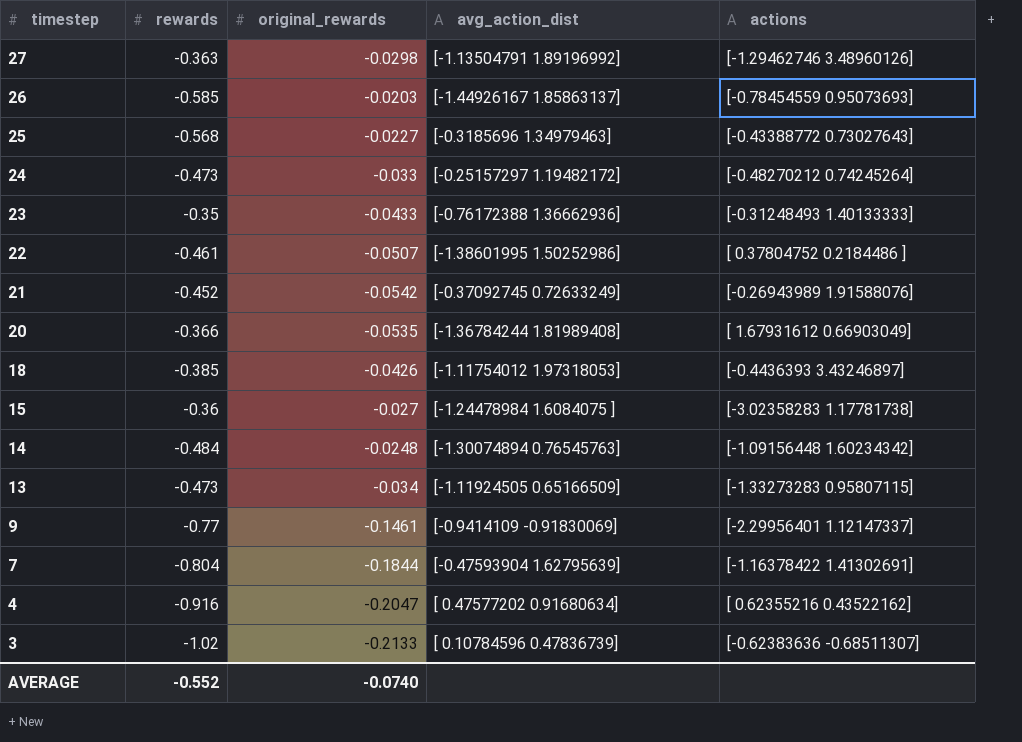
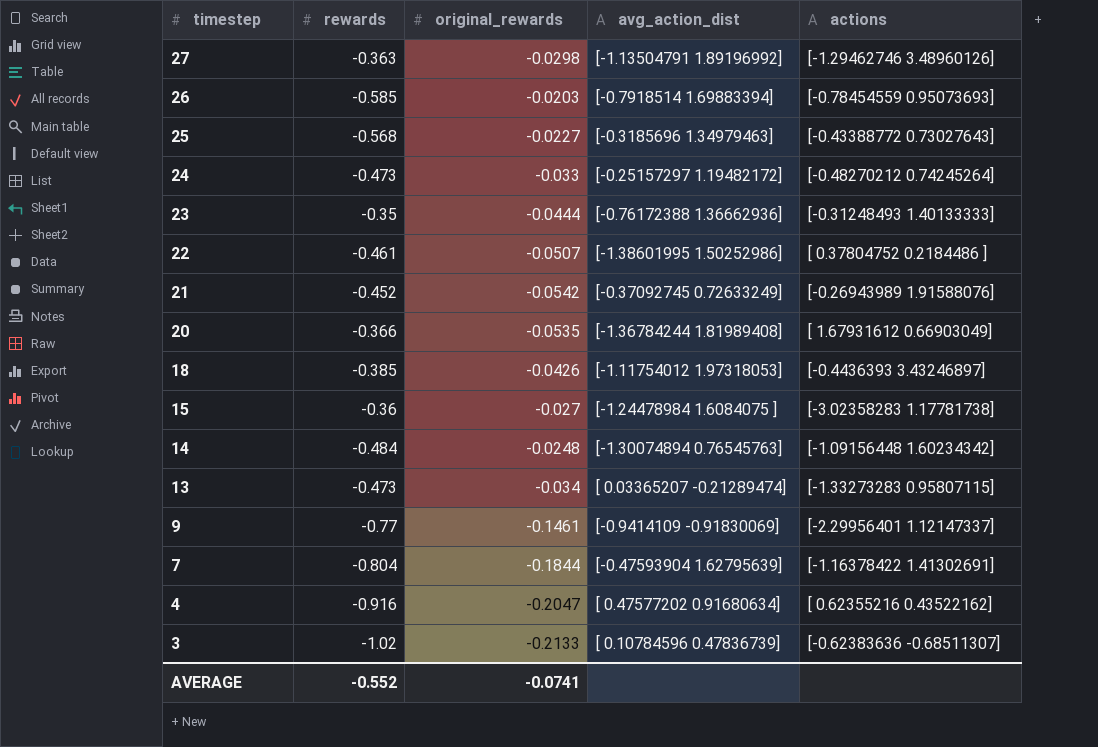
26 | avg_action_dist: [-1.44926167 1.85863137] -> [-0.7918514 1.69883394]
23 | original_rewards: -0.0433 -> -0.0444
13 | avg_action_dist: [-1.11924505 0.65166509] -> [ 0.03365207 -0.21289474]
AVERAGE | original_rewards: -0.0740 -> -0.0741

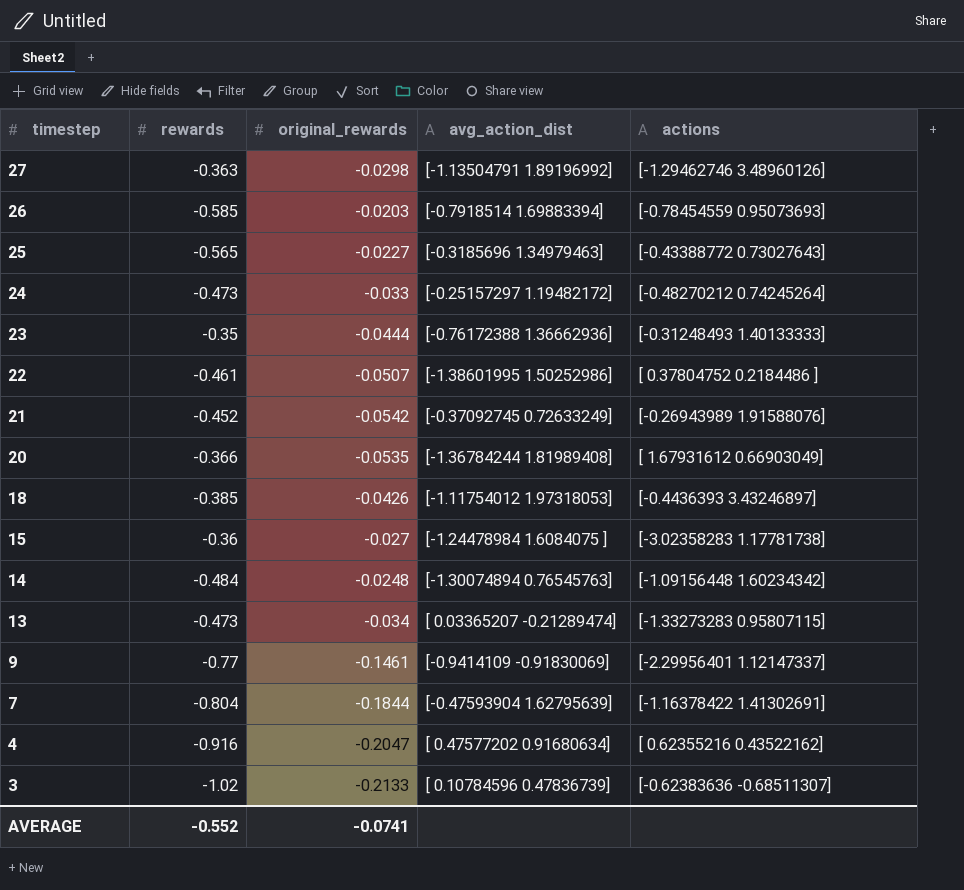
25 | rewards: -0.568 -> -0.565

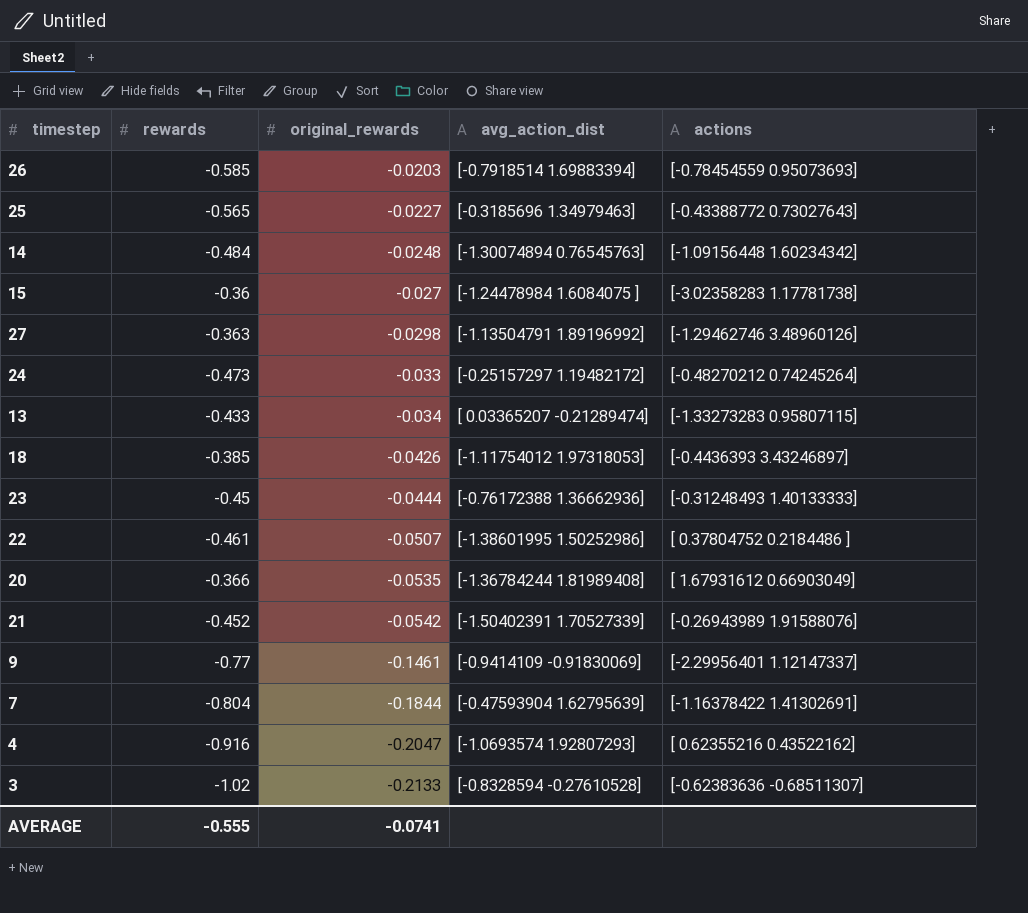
row order: timestep descending -> original_rewards descending
13 | rewards: -0.473 -> -0.433
23 | rewards: -0.35 -> -0.45
21 | avg_action_dist: [-0.37092745 0.72633249] -> [-1.50402391 1.70527339]
4 | avg_action_dist: [ 0.47577202 0.91680634] -> [-1.0693574 1.92807293]
3 | avg_action_dist: [ 0.10784596 0.47836739] -> [-0.8328594 -0.27610528]
AVERAGE | rewards: -0.552 -> -0.555

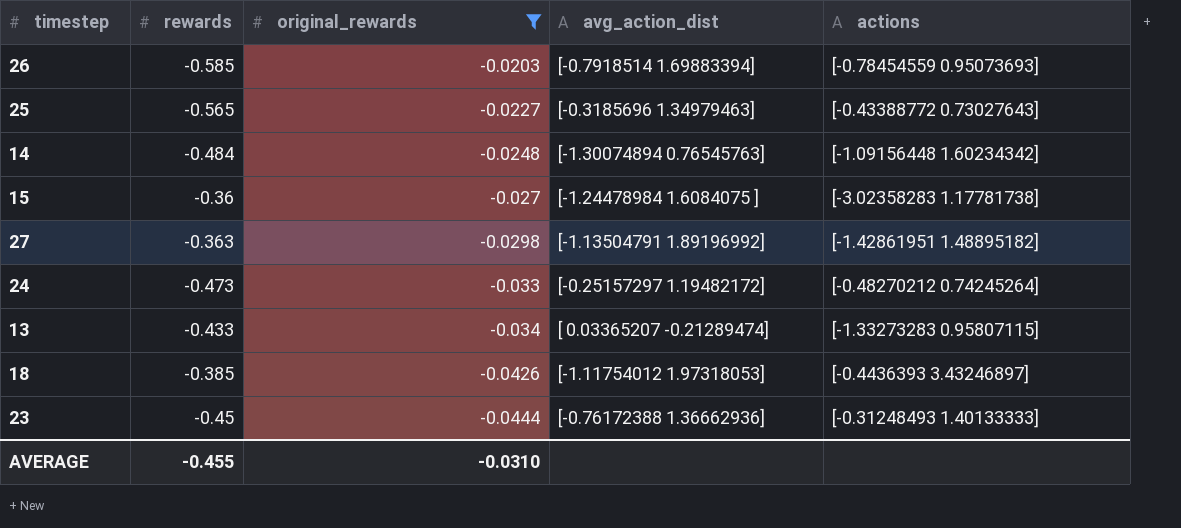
filter: none -> original_rewards >= -0.0444
27 | actions: [-1.29462746 3.48960126] -> [-1.42861951 1.48895182]
AVERAGE | rewards: -0.555 -> -0.455
AVERAGE | original_rewards: -0.0741 -> -0.0310

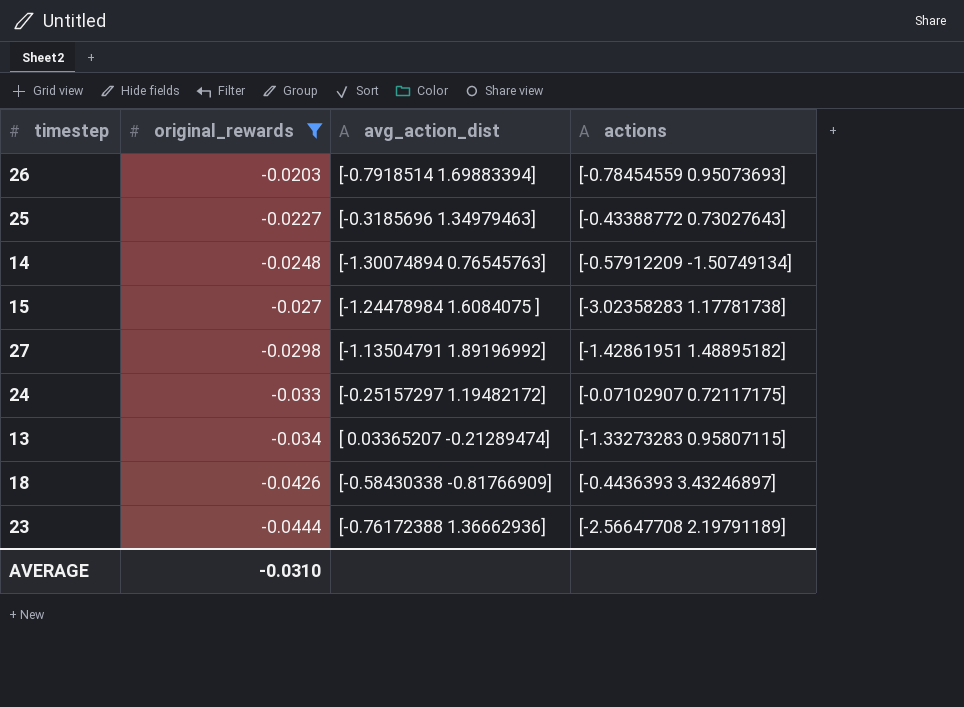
column rewards | position: 2 -> none
14 | actions: [-1.09156448 1.60234342] -> [-0.57912209 -1.50749134]
24 | actions: [-0.48270212 0.74245264] -> [-0.07102907 0.72117175]
18 | avg_action_dist: [-1.11754012 1.97318053] -> [-0.58430338 -0.81766909]
23 | actions: [-0.31248493 1.40133333] -> [-2.56647708 2.19791189]

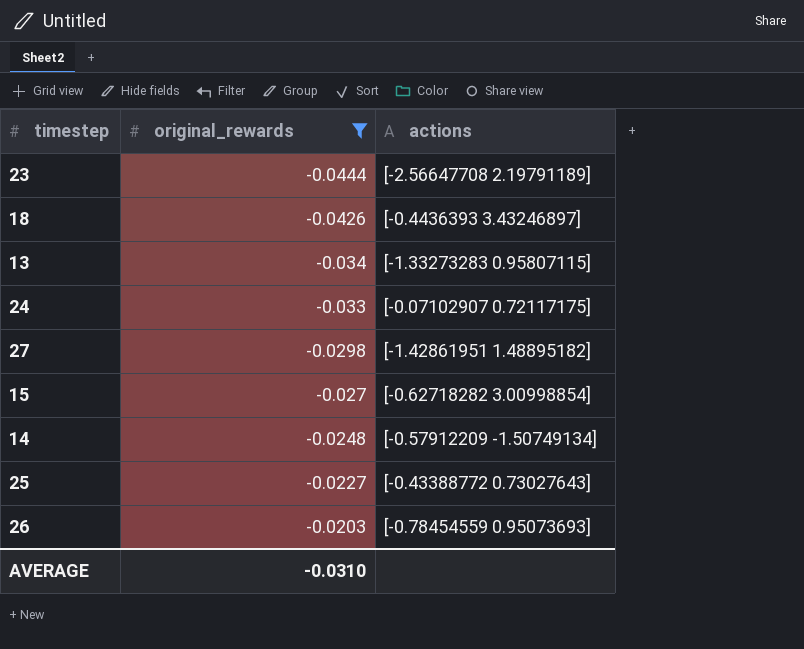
row order: original_rewards descending -> original_rewards ascending
column avg_action_dist | position: 3 -> none
15 | actions: [-3.02358283 1.17781738] -> [-0.62718282 3.00998854]

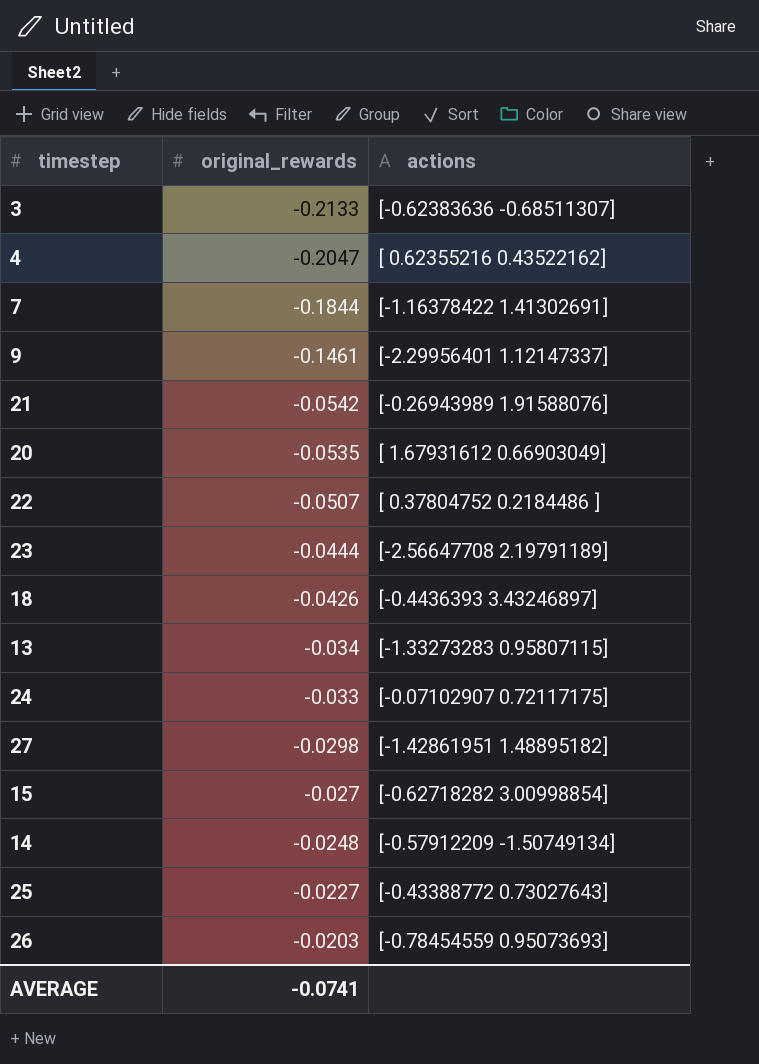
filter: original_rewards >= -0.0444 -> none
AVERAGE | original_rewards: -0.0310 -> -0.0741

